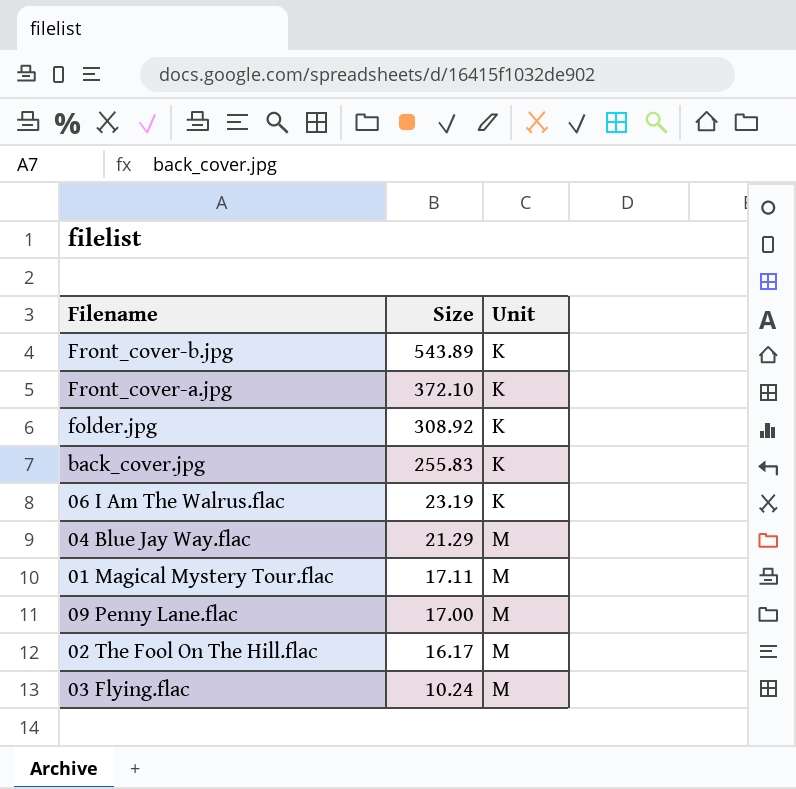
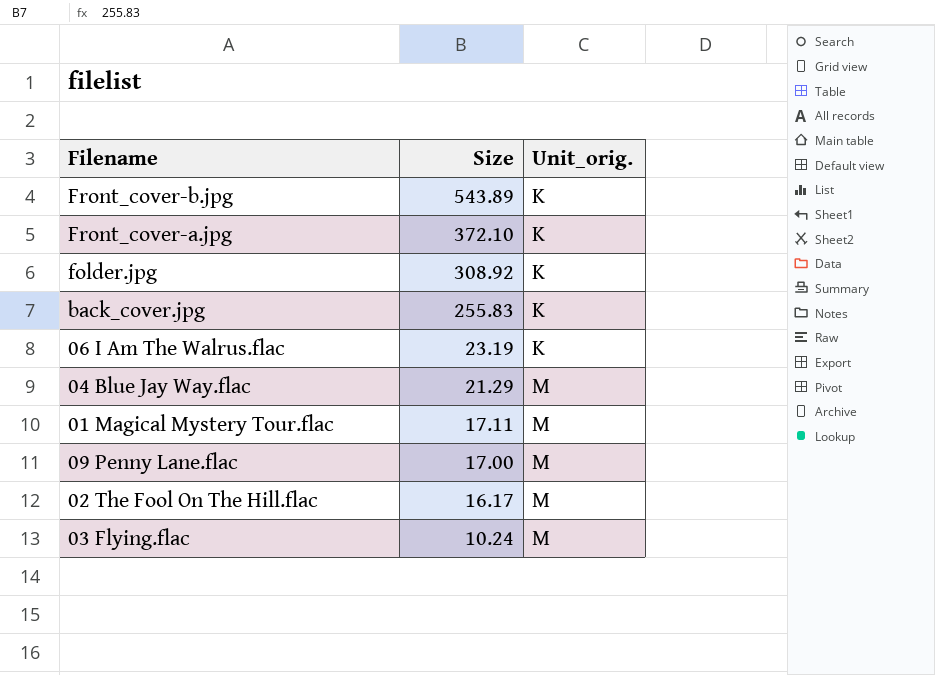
column name: Unit -> Unit_orig.

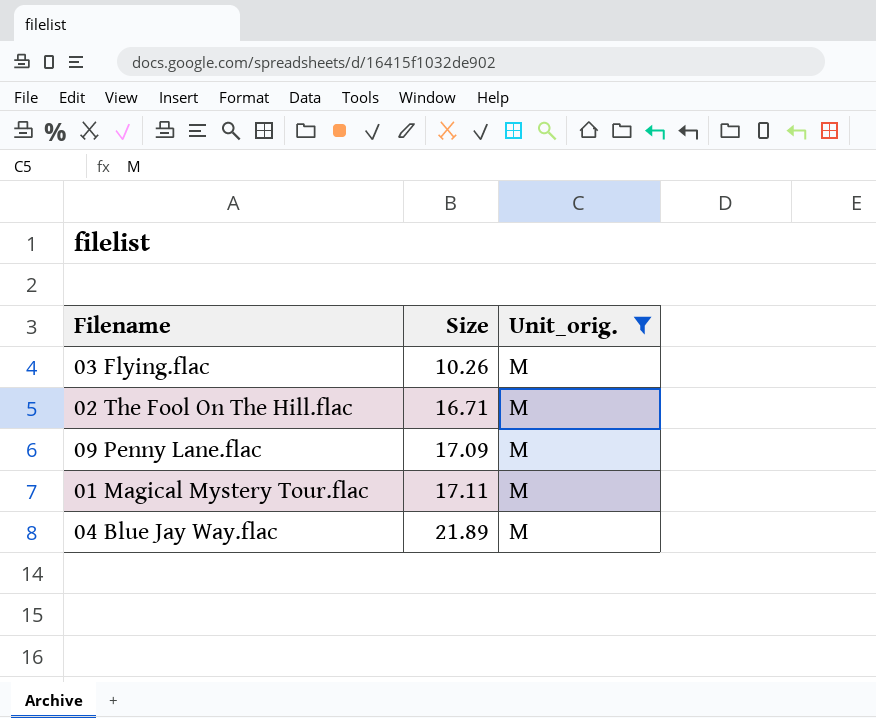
filter: none -> Unit_orig. = M
row order: Size descending -> Size ascending
03 Flying.flac | Size: 10.24 -> 10.26
02 The Fool On The Hill.flac | Size: 16.17 -> 16.71
09 Penny Lane.flac | Size: 17.00 -> 17.09
04 Blue Jay Way.flac | Size: 21.29 -> 21.89

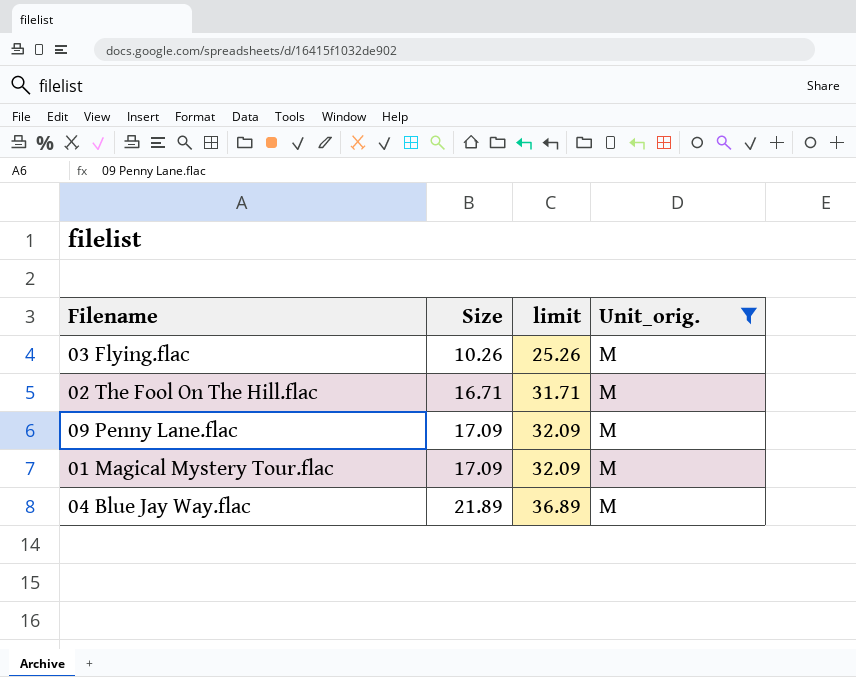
column limit | formula: none -> [Size] + 15
01 Magical Mystery Tour.flac | Size: 17.11 -> 17.09

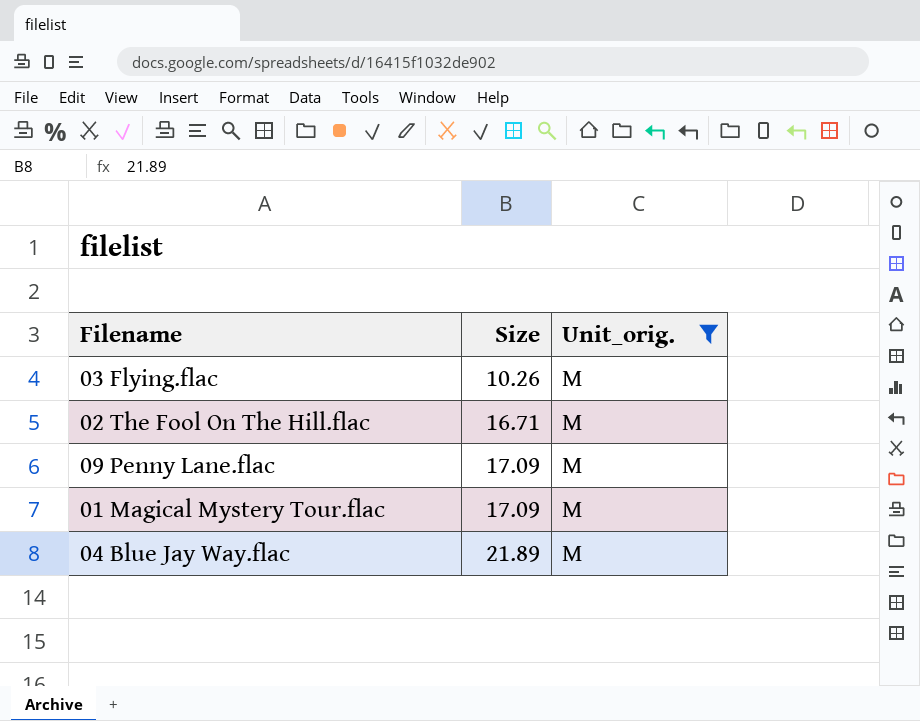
column limit | formula: [Size] + 15 -> none

